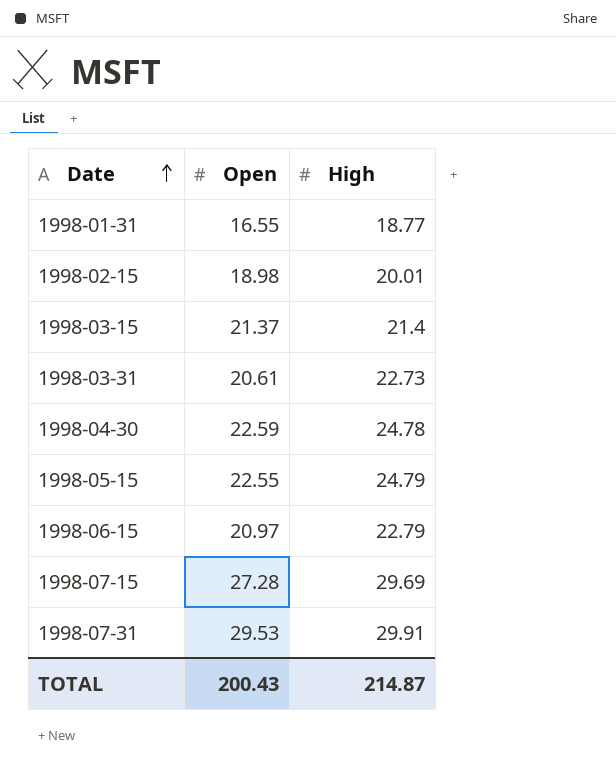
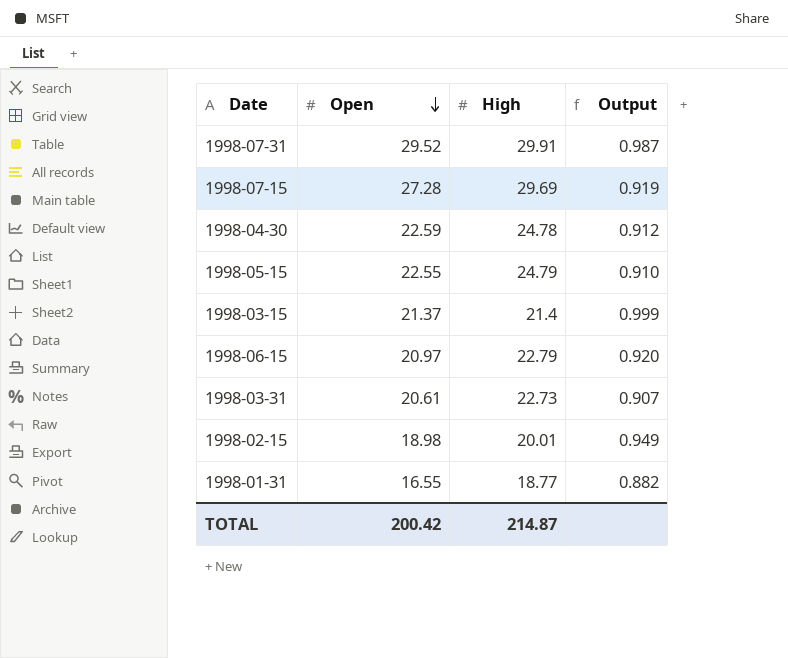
row order: Date ascending -> Open descending
column Output | formula: none -> [Open] / [High]
1998-07-31 | Open: 29.53 -> 29.52
TOTAL | Open: 200.43 -> 200.42

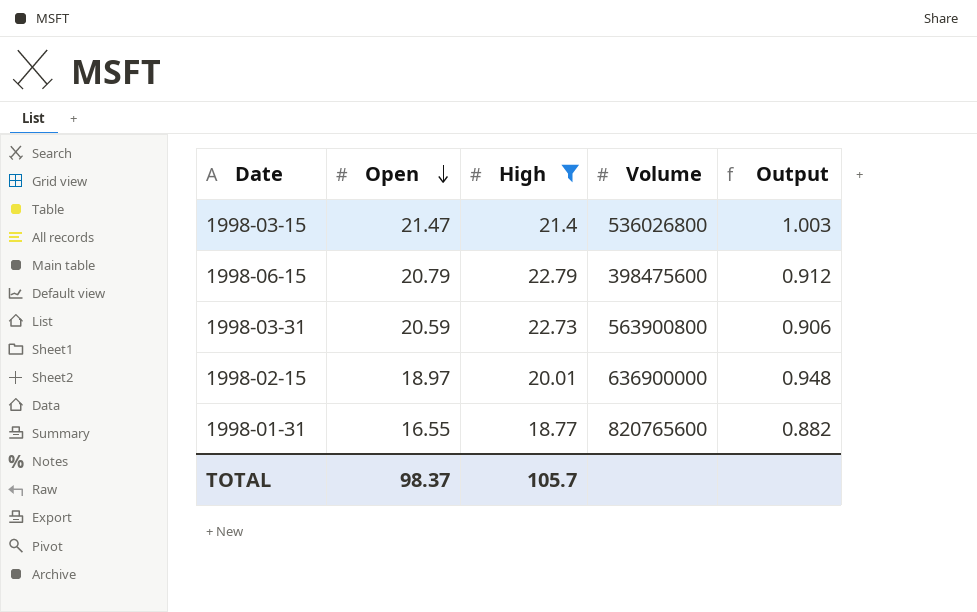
filter: none -> High <= 22.79
column Volume | position: none -> 4
1998-03-15 | Open: 21.37 -> 21.47
1998-03-15 | Output: 0.999 -> 1.003
1998-06-15 | Open: 20.97 -> 20.79
1998-06-15 | Output: 0.920 -> 0.912
1998-03-31 | Open: 20.61 -> 20.59
1998-03-31 | Output: 0.907 -> 0.906
1998-02-15 | Open: 18.98 -> 18.97
1998-02-15 | Output: 0.949 -> 0.948
TOTAL | Open: 200.42 -> 98.37
TOTAL | High: 214.87 -> 105.7

